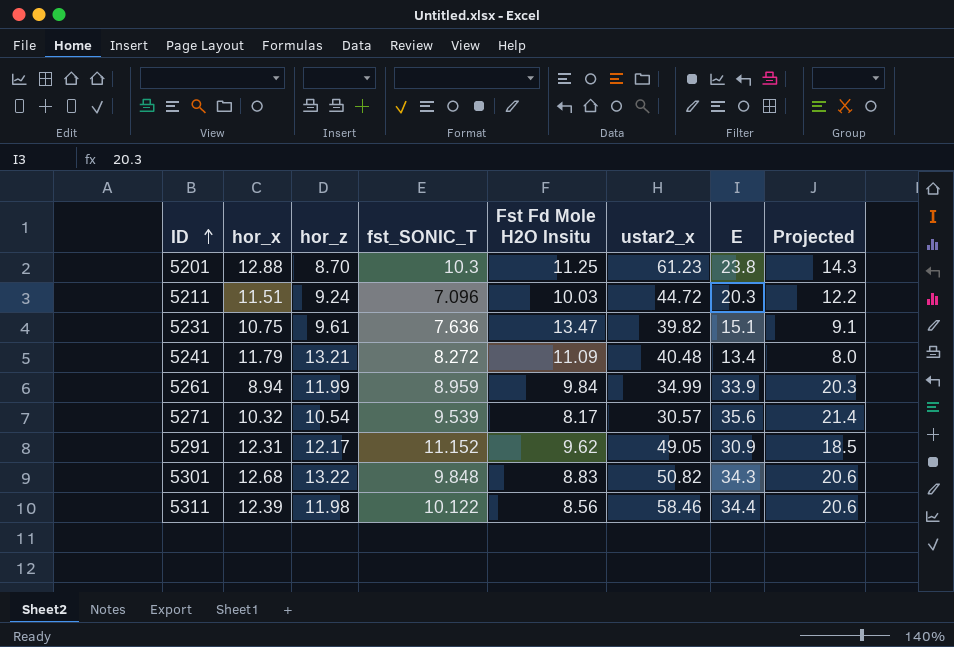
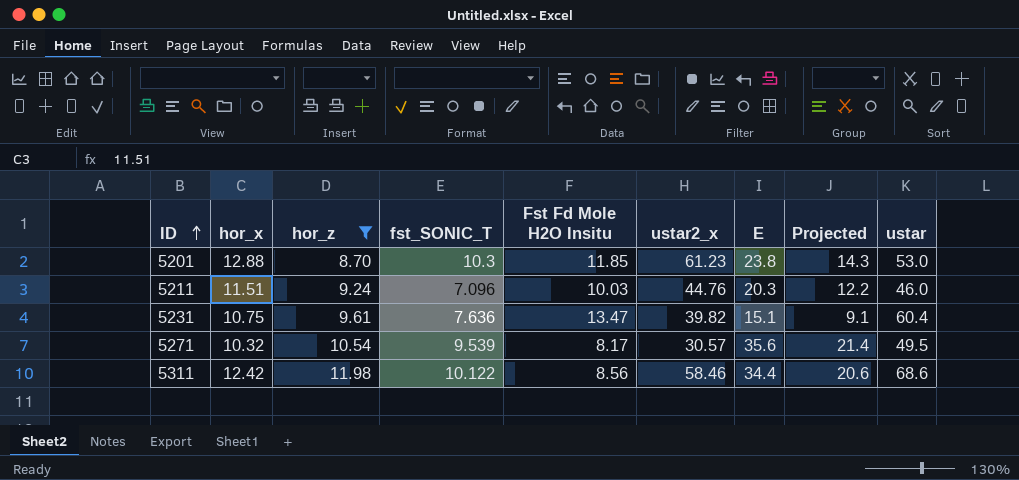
filter: none -> hor_z <= 11.98
column ustar | position: none -> 9
5201 | Fst Fd Mole H2O Insitu: 11.25 -> 11.85
5211 | ustar2_x: 44.72 -> 44.76
5311 | hor_x: 12.39 -> 12.42

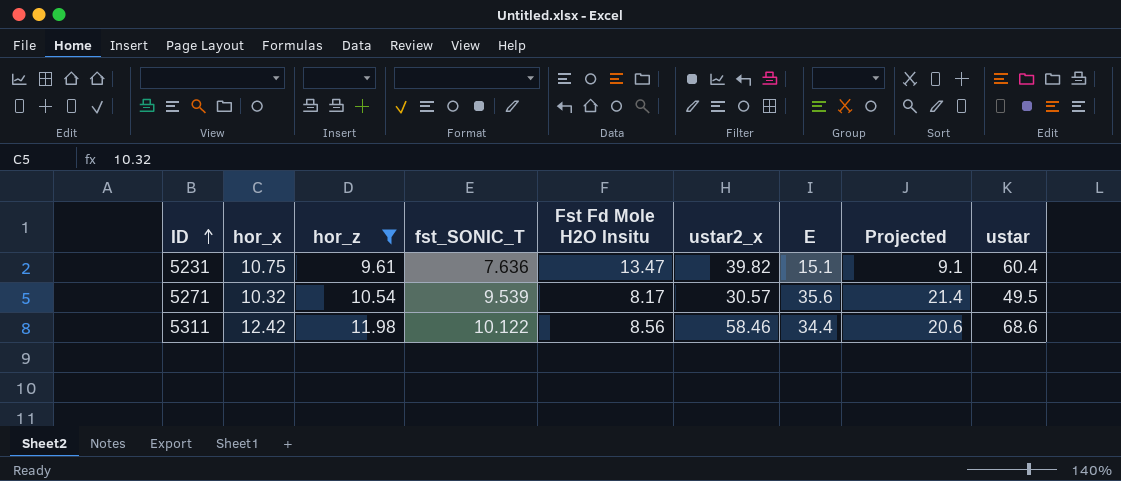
row 5201: 12.88 | 8.70 | 10.3 | 11.85 | 61.23 | 23.8 | 14.3 | 53.0 -> none
row 5211: 11.51 | 9.24 | 7.096 | 10.03 | 44.76 | 20.3 | 12.2 | 46.0 -> none

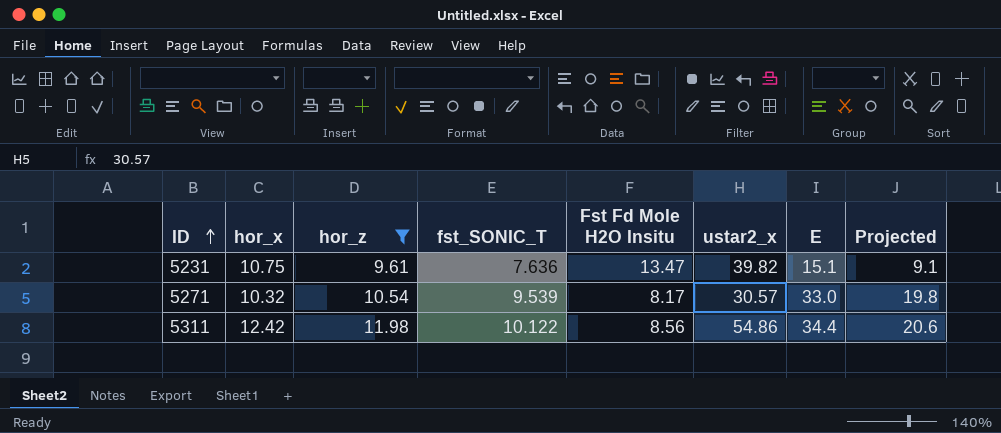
column ustar | position: 9 -> none
5271 | E: 35.6 -> 33.0
5271 | Projected: 21.4 -> 19.8
5311 | ustar2_x: 58.46 -> 54.86

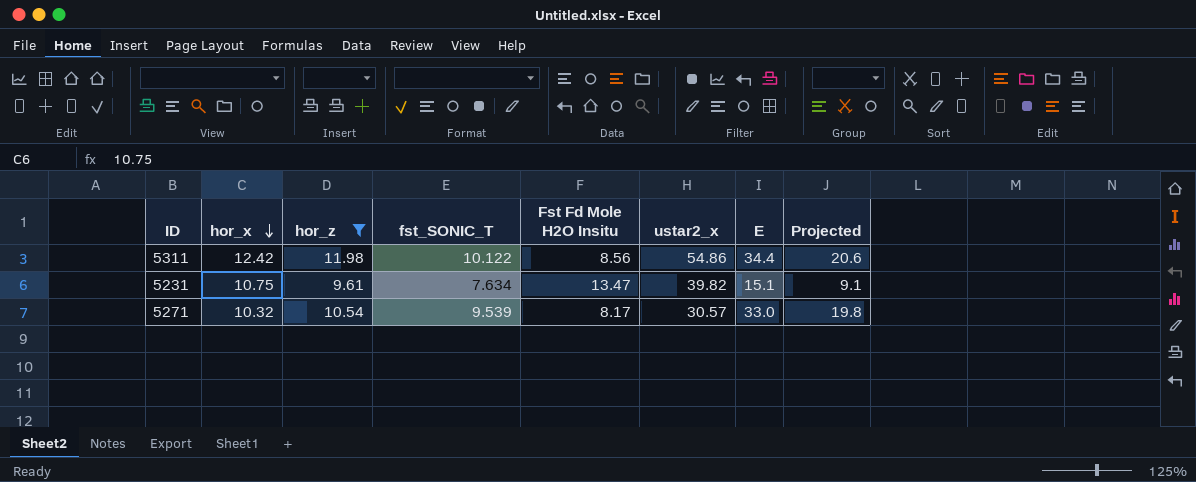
row order: ID ascending -> hor_x descending
5231 | fst_SONIC_T: 7.636 -> 7.634

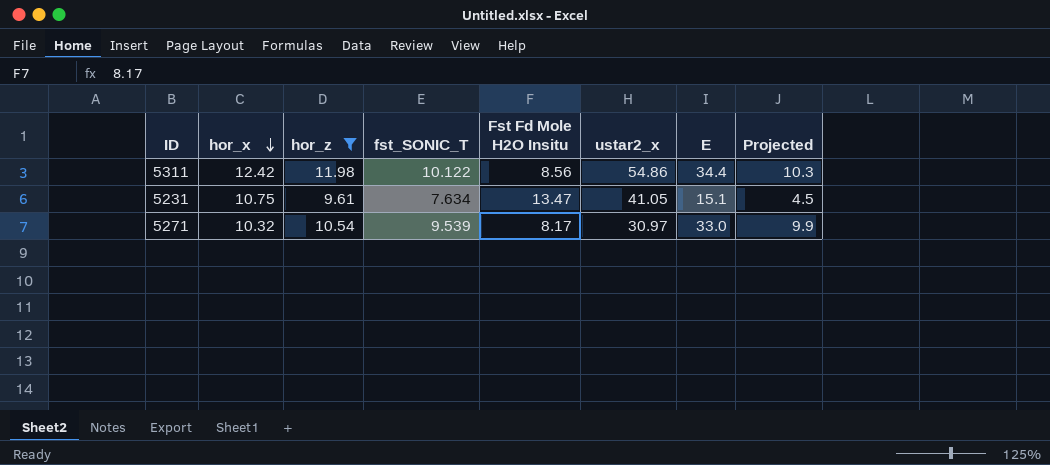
column Projected | formula: [E] * 0.6 -> [E] * 0.3
5231 | ustar2_x: 39.82 -> 41.05
5271 | ustar2_x: 30.57 -> 30.97

